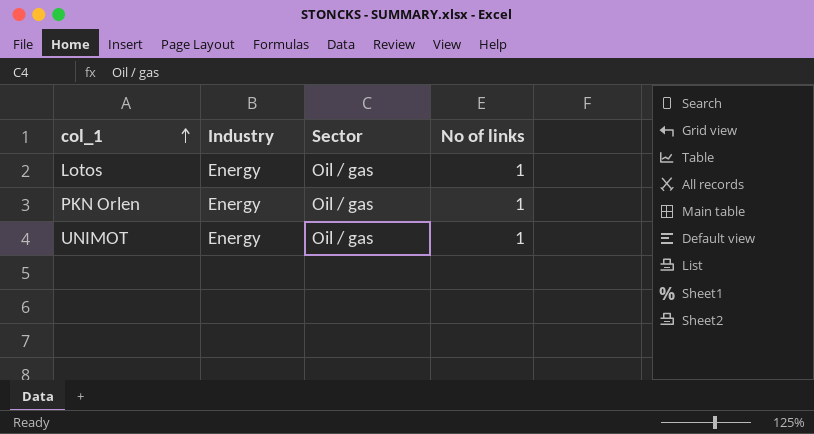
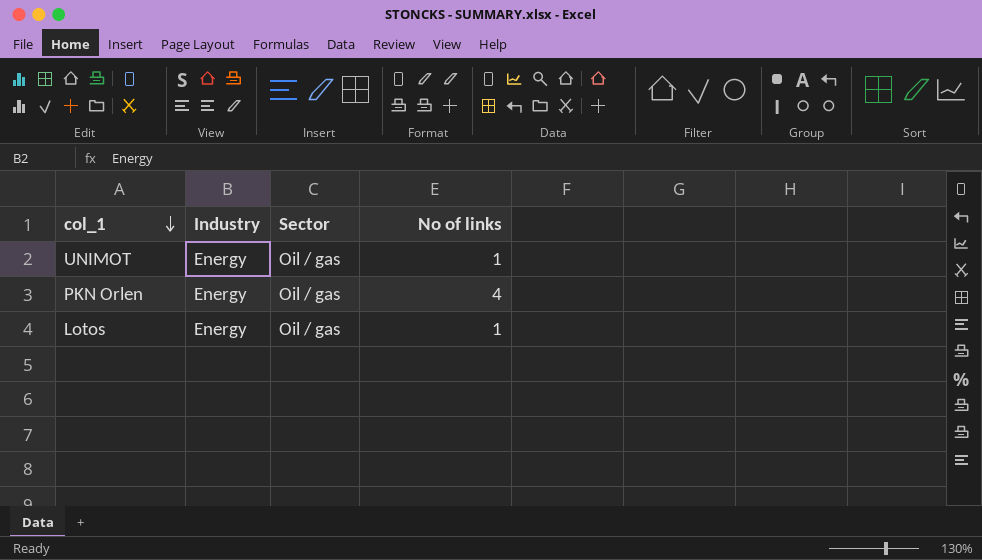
row order: col_1 ascending -> col_1 descending
PKN Orlen | No of links: 1 -> 4

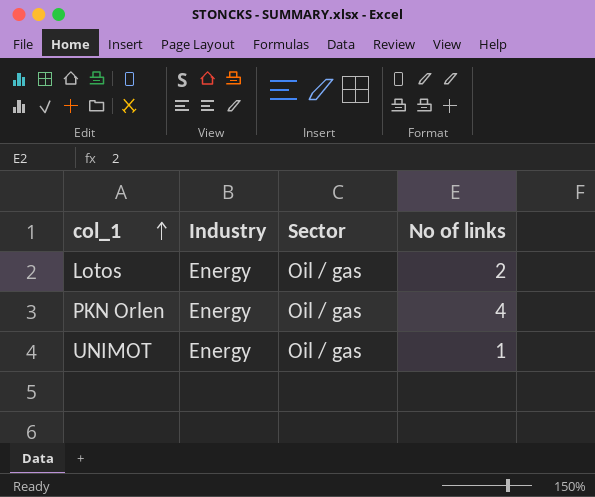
row order: col_1 descending -> col_1 ascending
Lotos | No of links: 1 -> 2

